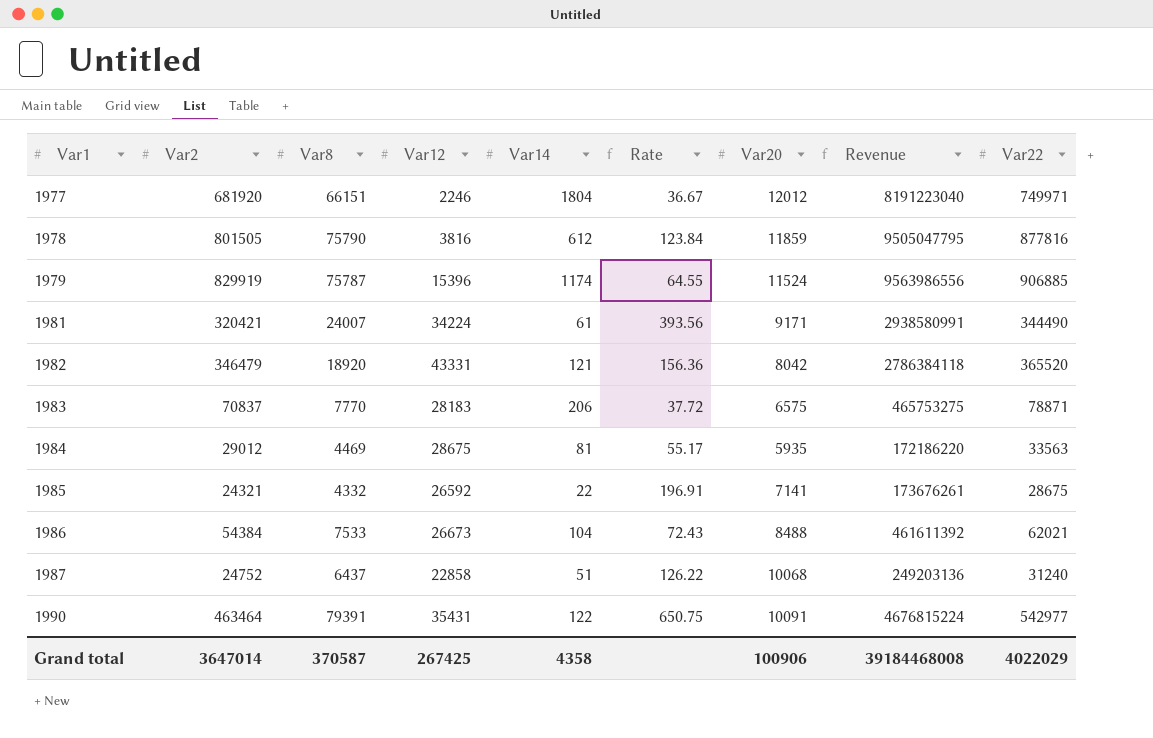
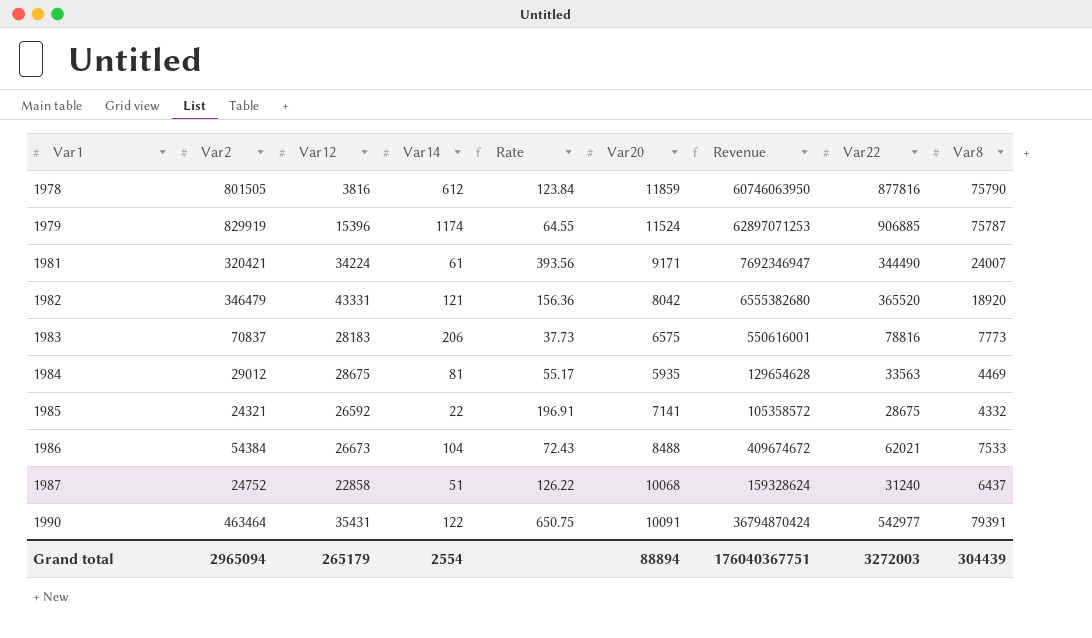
column Revenue | formula: [Var2] * [Var20] -> [Var2] * [Var8]
column Var8 | position: 3 -> 9
row 1977: 681920 | 66151 | 2246 | 1804 | 36.67 | 12012 | 8191223040 | 749971 -> none
1983 | Rate: 37.72 -> 37.73
1983 | Var22: 78871 -> 78816
1983 | Var8: 7770 -> 7773
Grand total | Var2: 3647014 -> 2965094
Grand total | Var12: 267425 -> 265179
Grand total | Var14: 4358 -> 2554
Grand total | Var20: 100906 -> 88894
Grand total | Revenue: 39184468008 -> 176040367751
Grand total | Var22: 4022029 -> 3272003
Grand total | Var8: 370587 -> 304439

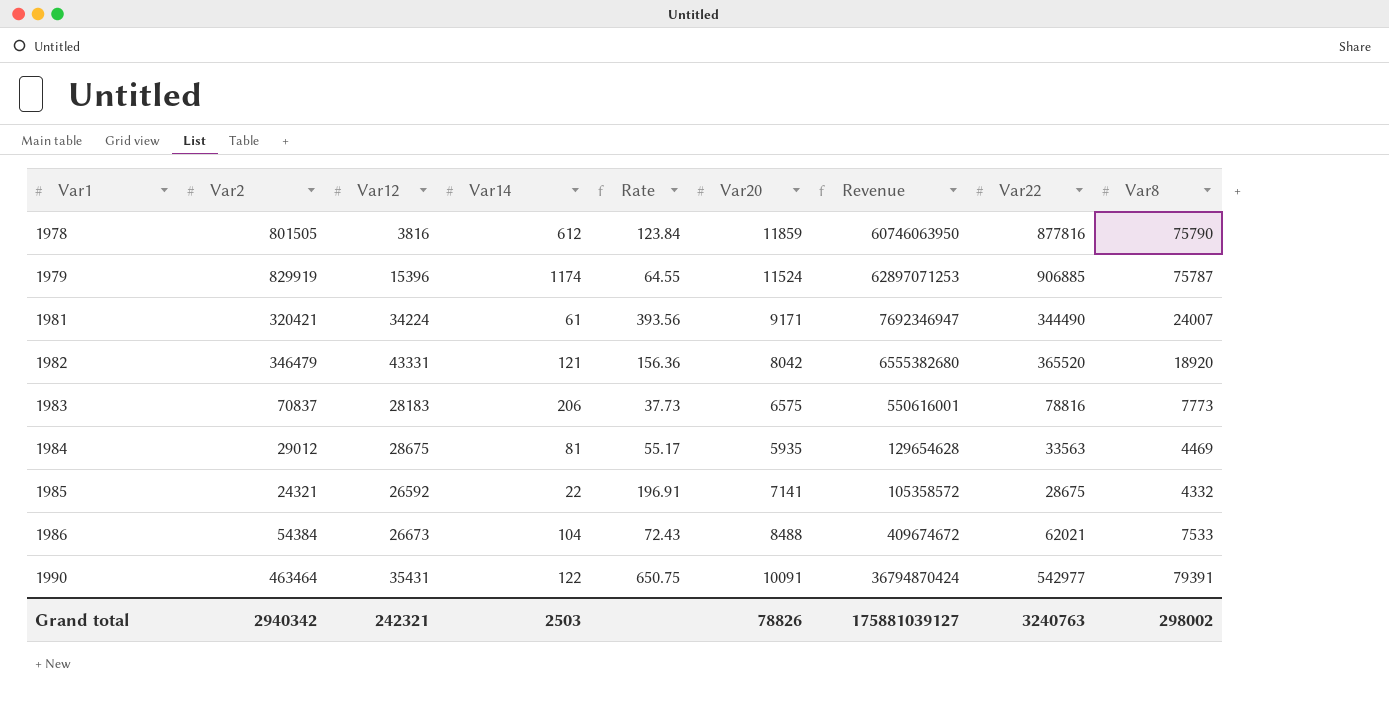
row 1987: 24752 | 22858 | 51 | 126.22 | 10068 | 159328624 | 31240 | 6437 -> none
Grand total | Var2: 2965094 -> 2940342
Grand total | Var12: 265179 -> 242321
Grand total | Var14: 2554 -> 2503
Grand total | Var20: 88894 -> 78826
Grand total | Revenue: 176040367751 -> 175881039127
Grand total | Var22: 3272003 -> 3240763
Grand total | Var8: 304439 -> 298002

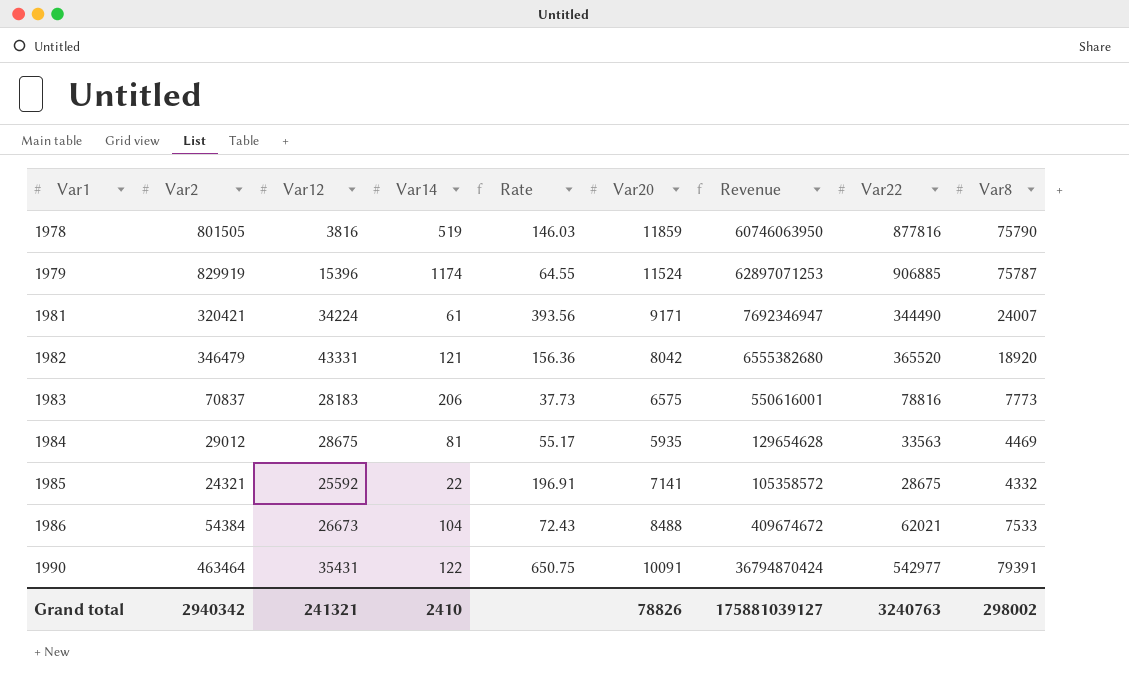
1978 | Var14: 612 -> 519
1978 | Rate: 123.84 -> 146.03
1985 | Var12: 26592 -> 25592
Grand total | Var12: 242321 -> 241321
Grand total | Var14: 2503 -> 2410

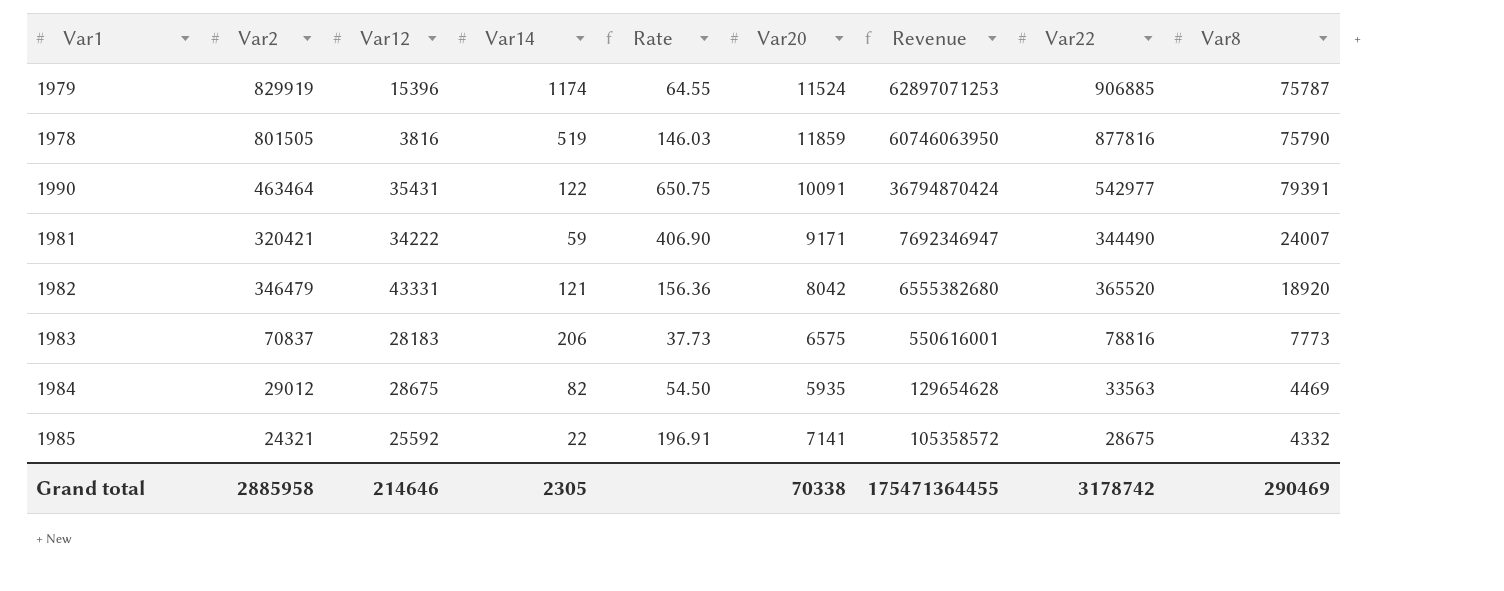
row order: Var1 ascending -> Revenue descending
row 1986: 54384 | 26673 | 104 | 72.43 | 8488 | 409674672 | 62021 | 7533 -> none
1981 | Var12: 34224 -> 34222
1981 | Var14: 61 -> 59
1981 | Rate: 393.56 -> 406.90
1984 | Var14: 81 -> 82
1984 | Rate: 55.17 -> 54.50
Grand total | Var2: 2940342 -> 2885958
Grand total | Var12: 241321 -> 214646
Grand total | Var14: 2410 -> 2305
Grand total | Var20: 78826 -> 70338
Grand total | Revenue: 175881039127 -> 175471364455
Grand total | Var22: 3240763 -> 3178742
Grand total | Var8: 298002 -> 290469

